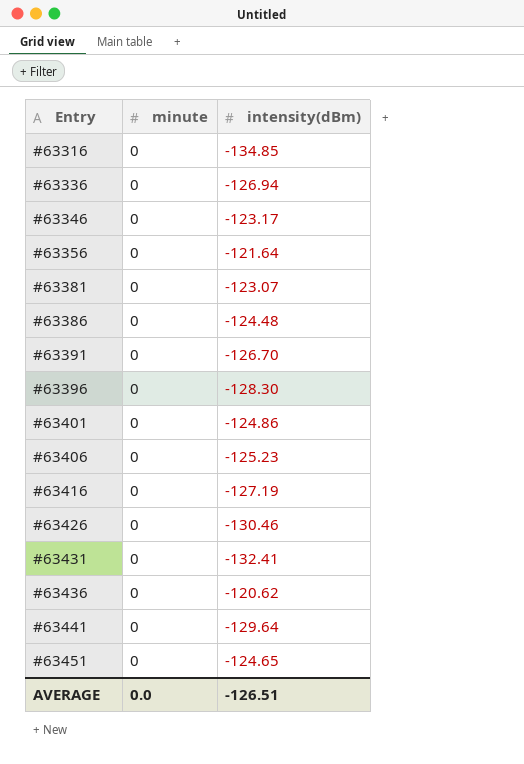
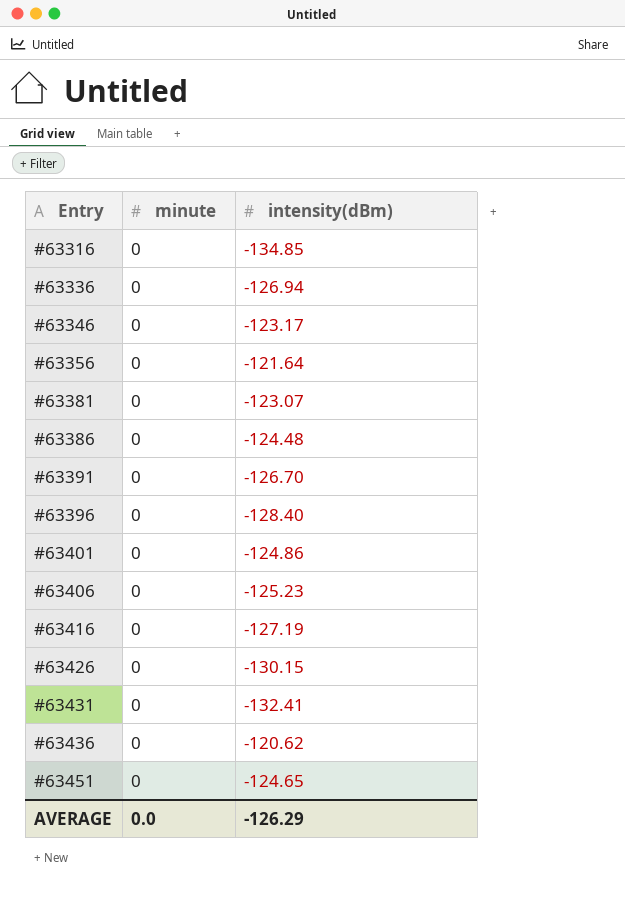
row #63441: 0 | -129.64 -> none
#63396 | intensity(dBm): -128.30 -> -128.40
#63426 | intensity(dBm): -130.46 -> -130.15
AVERAGE | intensity(dBm): -126.51 -> -126.29

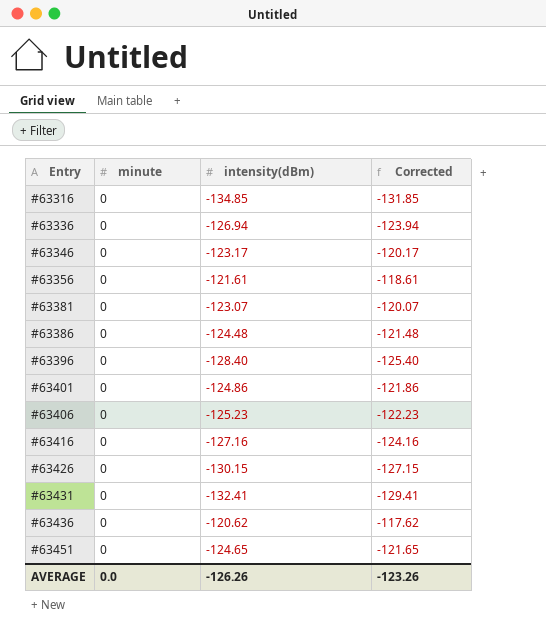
column Corrected | formula: none -> [intensity(dBm)] + 3
row #63391: 0 | -126.70 -> none
#63356 | intensity(dBm): -121.64 -> -121.61
#63416 | intensity(dBm): -127.19 -> -127.16
AVERAGE | intensity(dBm): -126.29 -> -126.26

